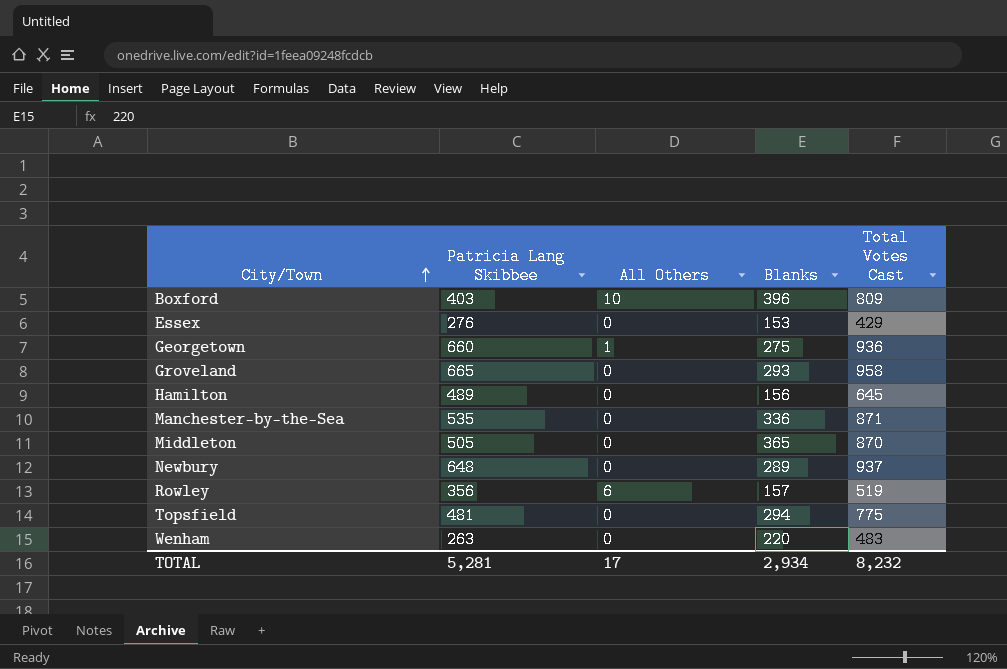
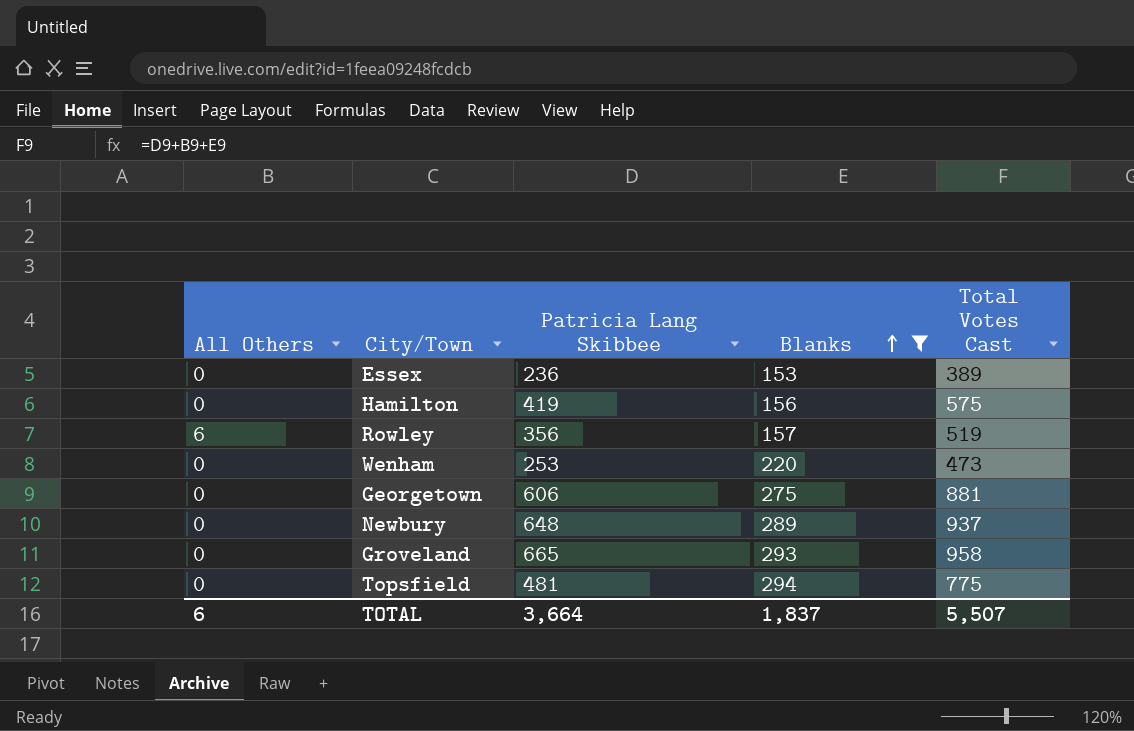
filter: none -> Blanks <= 294
row order: City/Town ascending -> Blanks ascending
column All Others | position: 3 -> 1
Essex | Patricia Lang Skibbee: 276 -> 236
Essex | Total Votes Cast: 429 -> 389
Hamilton | Patricia Lang Skibbee: 489 -> 419
Hamilton | Total Votes Cast: 645 -> 575
Wenham | Patricia Lang Skibbee: 263 -> 253
Wenham | Total Votes Cast: 483 -> 473
Georgetown | All Others: 1 -> 0
Georgetown | Patricia Lang Skibbee: 660 -> 606
Georgetown | Total Votes Cast: 936 -> 881
TOTAL | All Others: 17 -> 6
TOTAL | Patricia Lang Skibbee: 5,281 -> 3,664
TOTAL | Blanks: 2,934 -> 1,837
TOTAL | Total Votes Cast: 8,232 -> 5,507

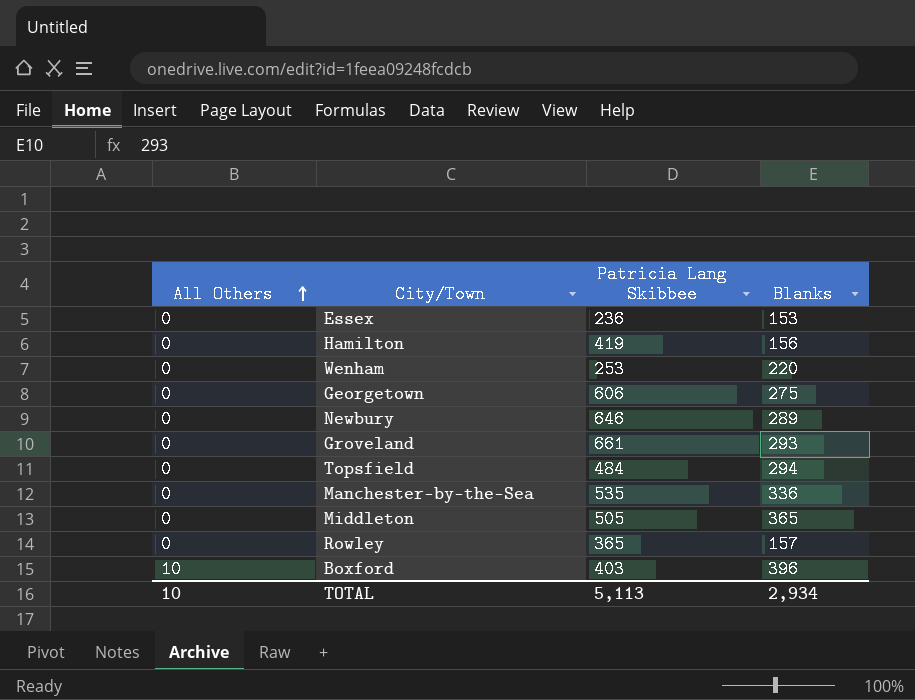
filter: Blanks <= 294 -> none
row order: Blanks ascending -> All Others ascending
column Total Votes Cast | formula: [All Others] + [Patricia Lang Skibbee] + [Blanks] -> none
Newbury | Patricia Lang Skibbee: 648 -> 646
Groveland | Patricia Lang Skibbee: 665 -> 661
Topsfield | Patricia Lang Skibbee: 481 -> 484
Rowley | All Others: 6 -> 0
Rowley | Patricia Lang Skibbee: 356 -> 365
TOTAL | All Others: 6 -> 10
TOTAL | Patricia Lang Skibbee: 3,664 -> 5,113
TOTAL | Blanks: 1,837 -> 2,934

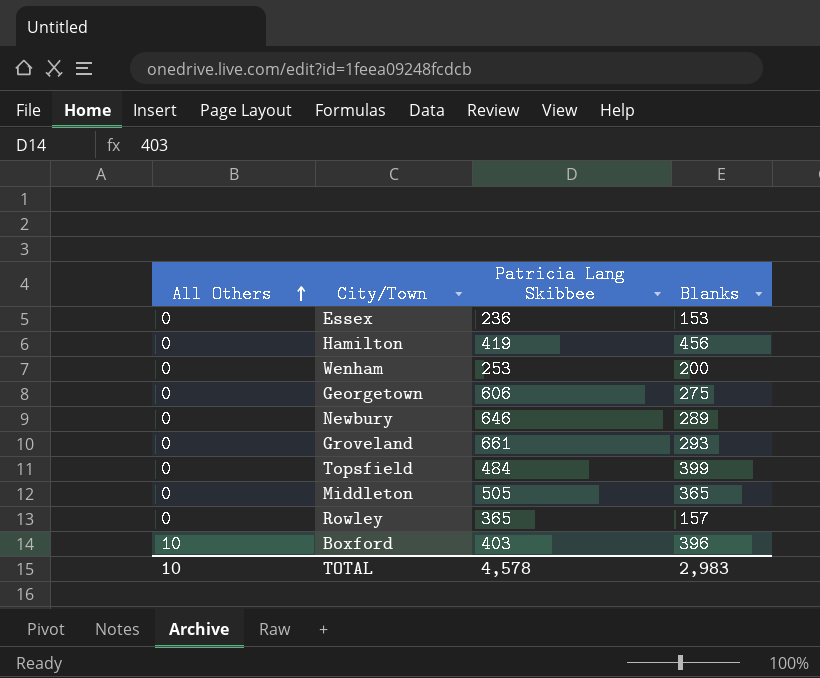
row Manchester-by-the-Sea: 0 | 535 | 336 -> none
Hamilton | Blanks: 156 -> 456
Wenham | Blanks: 220 -> 200
Topsfield | Blanks: 294 -> 399
TOTAL | Patricia Lang Skibbee: 5,113 -> 4,578
TOTAL | Blanks: 2,934 -> 2,983

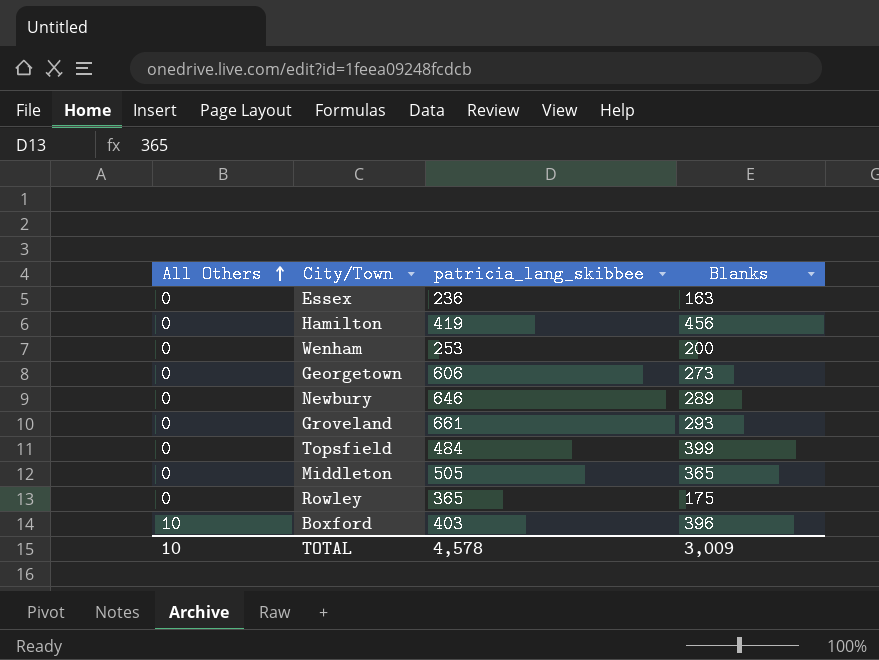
column name: Patricia Lang Skibbee -> patricia_lang_skibbee
Essex | Blanks: 153 -> 163
Georgetown | Blanks: 275 -> 273
Rowley | Blanks: 157 -> 175
TOTAL | Blanks: 2,983 -> 3,009

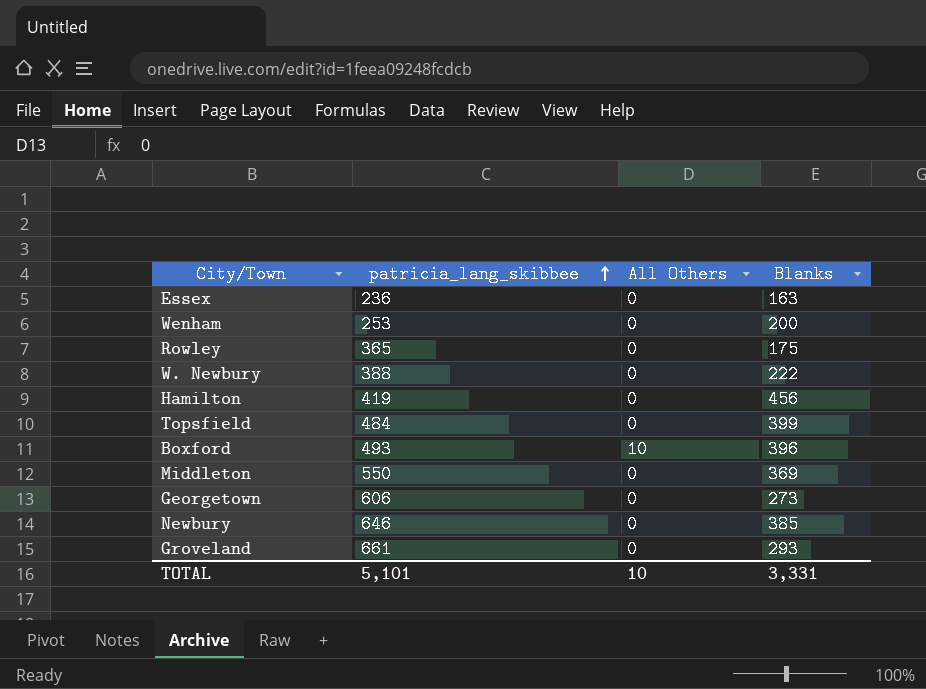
row order: All Others ascending -> patricia_lang_skibbee ascending
column All Others | position: 1 -> 3
row W. Newbury: none -> 388 | 0 | 222
Boxford | patricia_lang_skibbee: 403 -> 493
Middleton | patricia_lang_skibbee: 505 -> 550
Middleton | Blanks: 365 -> 369
Newbury | Blanks: 289 -> 385
TOTAL | patricia_lang_skibbee: 4,578 -> 5,101
TOTAL | Blanks: 3,009 -> 3,331

